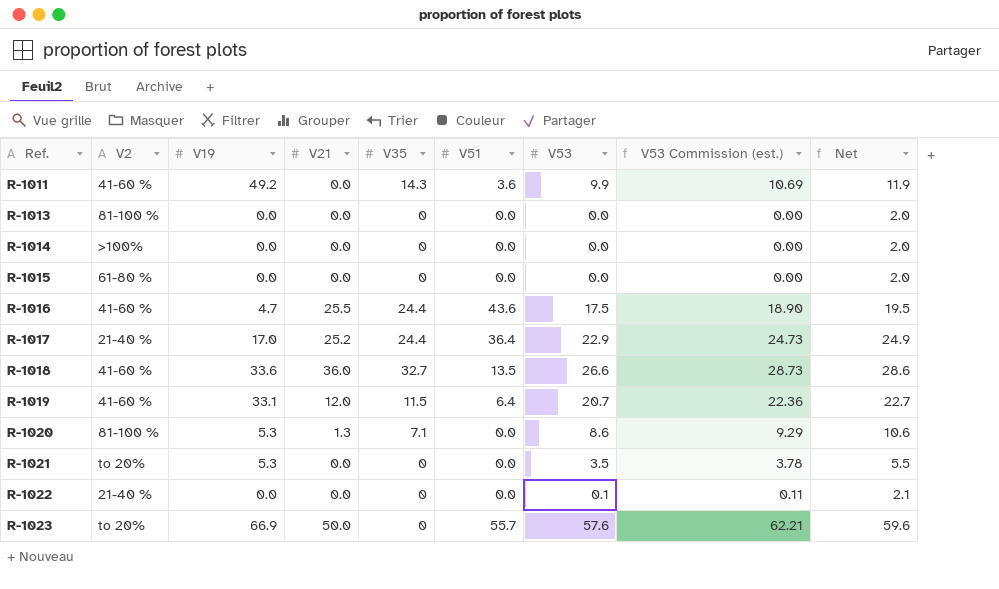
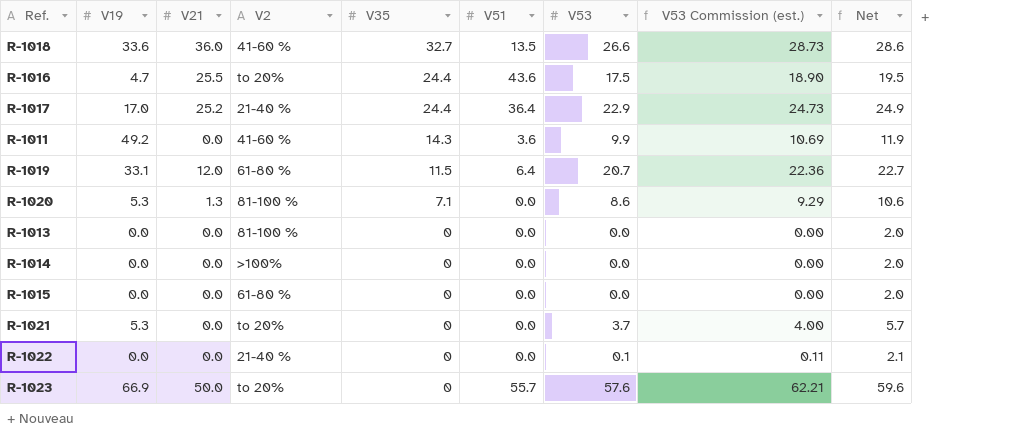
row order: Ref. ascending -> V35 descending
column V2 | position: 2 -> 4
R-1016 | V2: 41-60 % -> to 20%
R-1019 | V2: 41-60 % -> 61-80 %
R-1021 | V53: 3.5 -> 3.7
R-1021 | V53 Commission (est.): 3.78 -> 4.00
R-1021 | Net: 5.5 -> 5.7

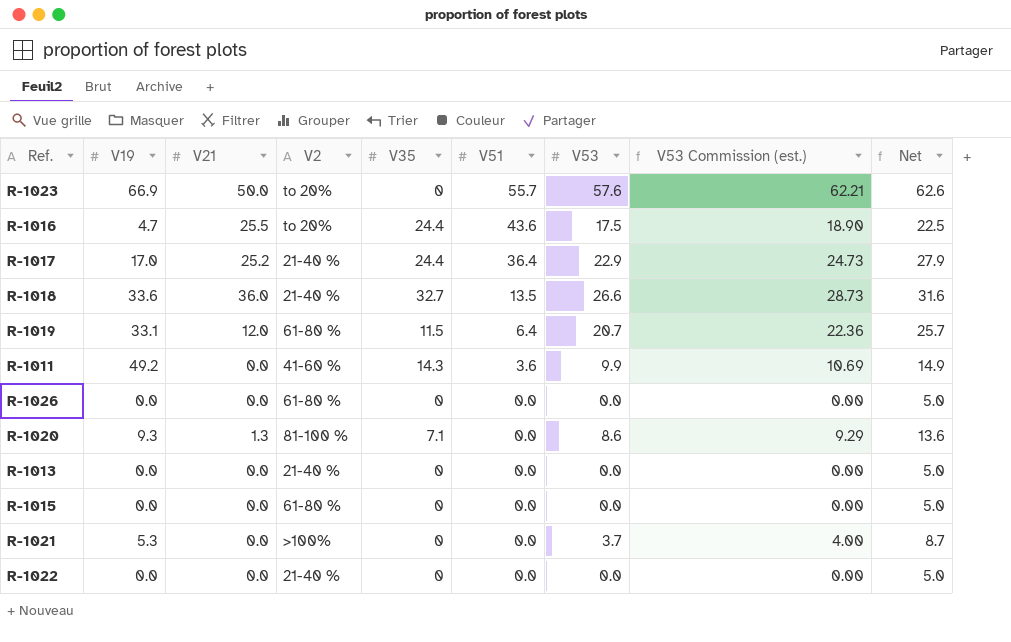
row order: V35 descending -> V51 descending
column Net | formula: [V53] + 2 -> [V53] + 5
row R-1014: 0.0 | 0.0 | >100% | 0 | 0.0 | 0.0 | 0.00 | 2.0 -> none
R-1018 | V2: 41-60 % -> 21-40 %
row R-1026: none -> 0.0 | 0.0 | 61-80 % | 0 | 0.0 | 0.0 | 0.00 | 5.0
R-1020 | V19: 5.3 -> 9.3
R-1013 | V2: 81-100 % -> 21-40 %
R-1021 | V2: to 20% -> >100%
R-1022 | V53: 0.1 -> 0.0
R-1022 | V53 Commission (est.): 0.11 -> 0.00

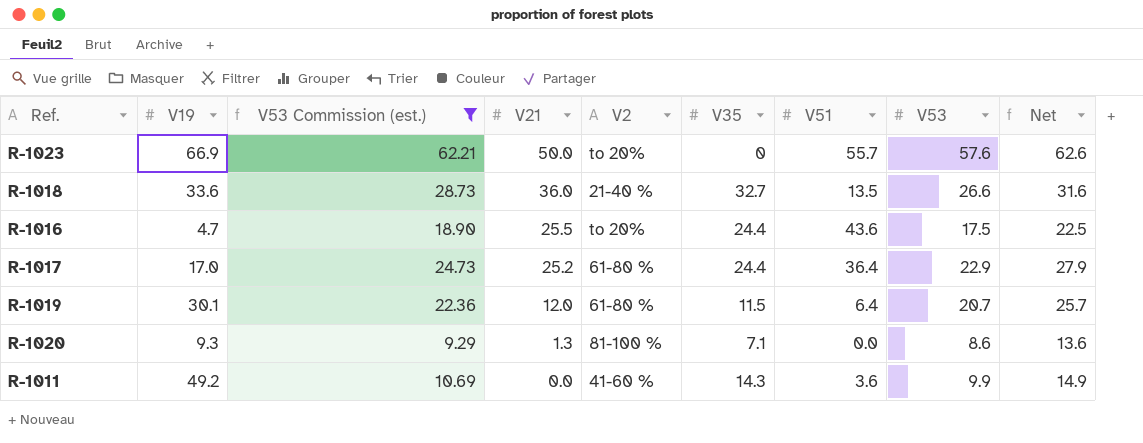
filter: none -> V53 Commission (est.) >= 9.29
row order: V51 descending -> V21 descending
column V53 Commission (est.) | position: 8 -> 3
R-1017 | V2: 21-40 % -> 61-80 %
R-1019 | V19: 33.1 -> 30.1

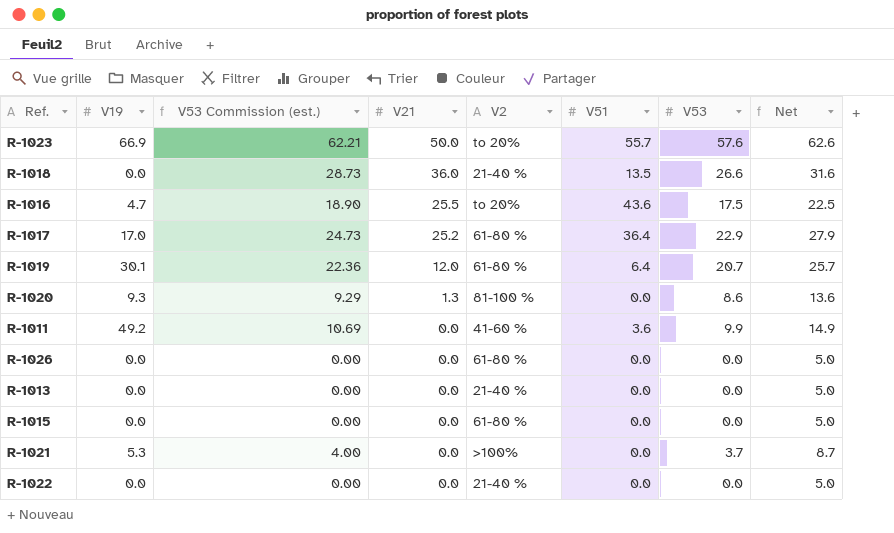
filter: V53 Commission (est.) >= 9.29 -> none
column V35 | position: 6 -> none
R-1018 | V19: 33.6 -> 0.0

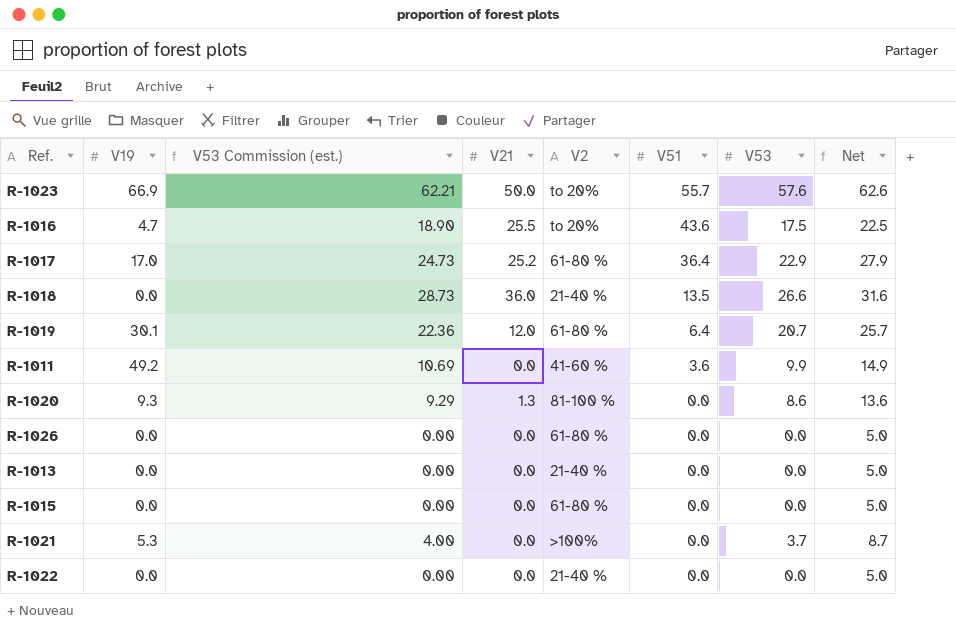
row order: V21 descending -> V51 descending

